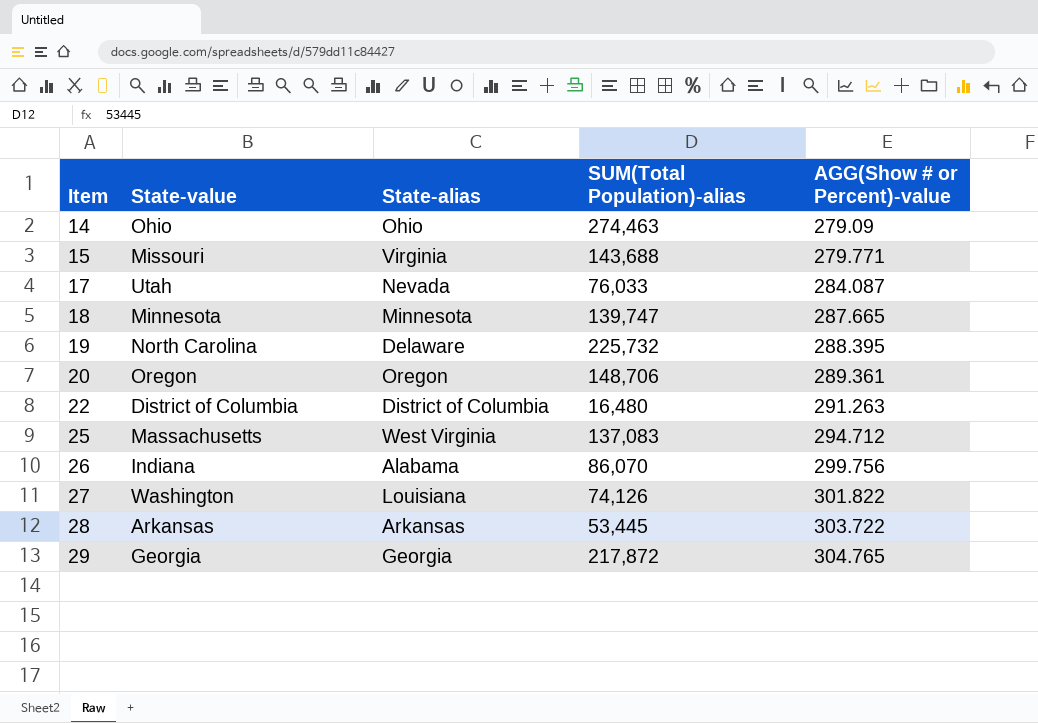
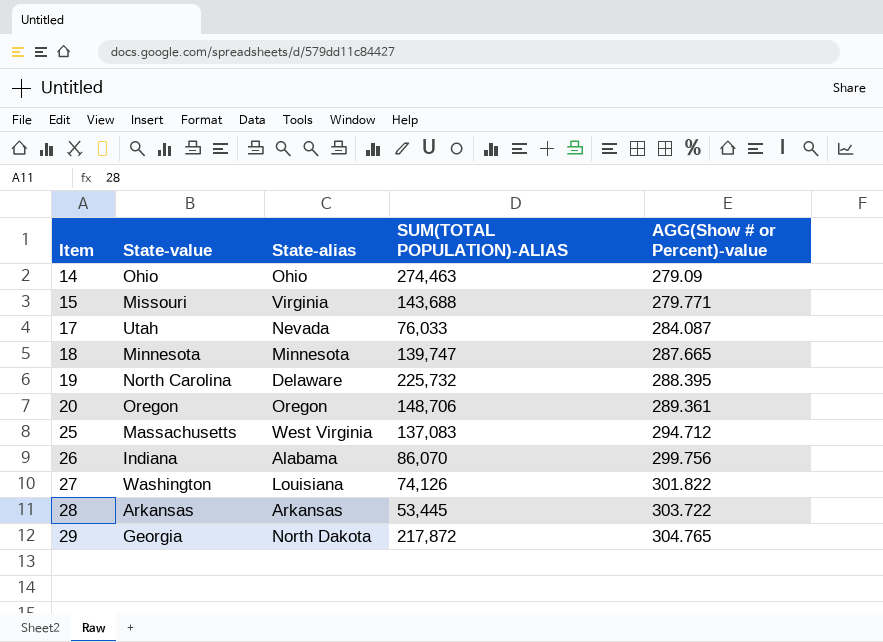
column name: SUM(Total Population)-alias -> SUM(TOTAL POPULATION)-ALIAS
row 22: District of Columbia | District of Columbia | 16,480 | 291.263 -> none
29 | State-alias: Georgia -> North Dakota

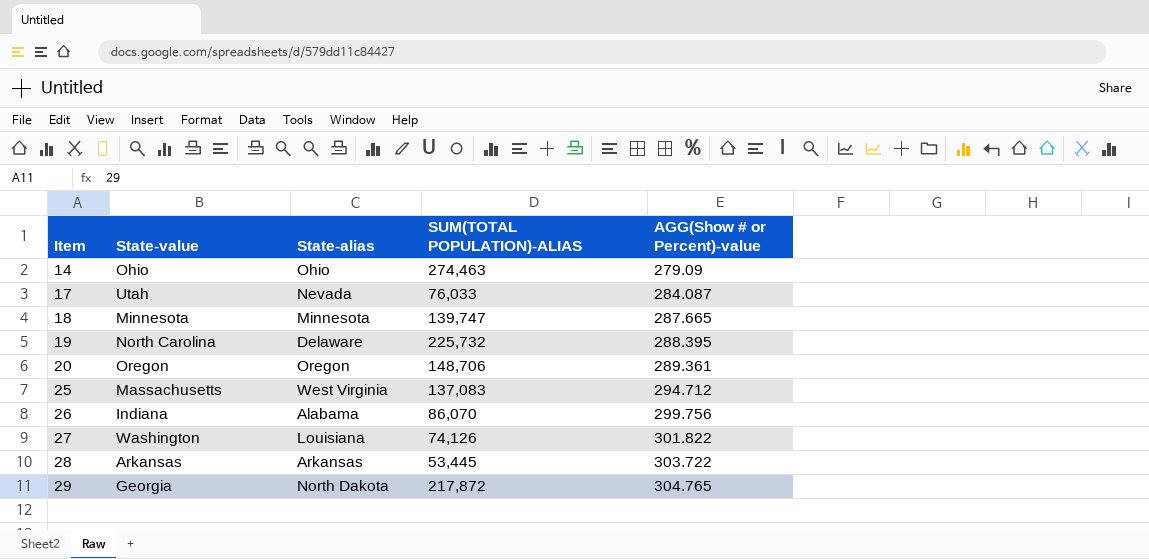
row 15: Missouri | Virginia | 143,688 | 279.771 -> none

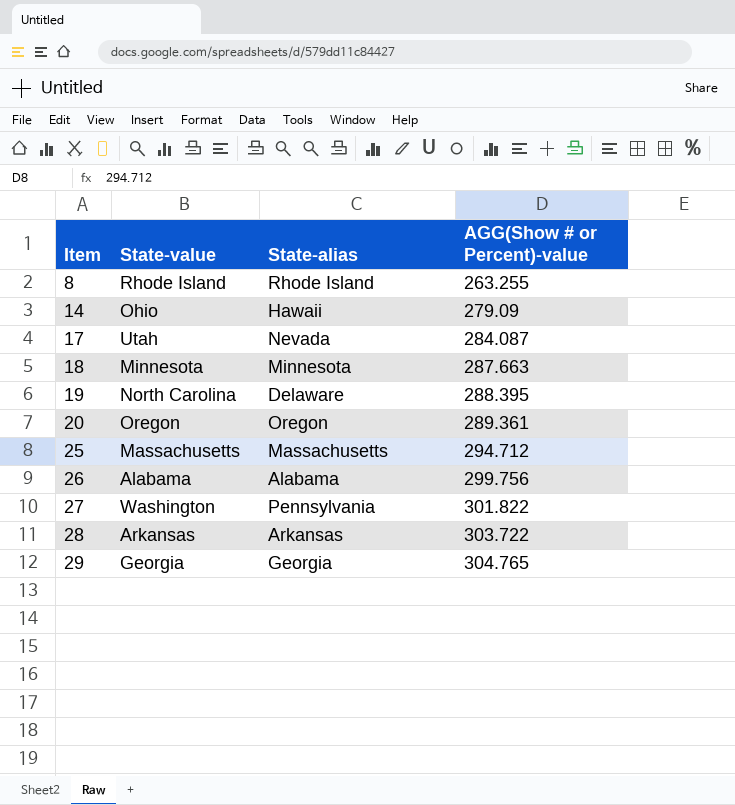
column SUM(TOTAL POPULATION)-ALIAS | position: 4 -> none
row 8: none -> Rhode Island | Rhode Island | 263.255
14 | State-alias: Ohio -> Hawaii
18 | AGG(Show # or Percent)-value: 287.665 -> 287.663
25 | State-alias: West Virginia -> Massachusetts
26 | State-value: Indiana -> Alabama
27 | State-alias: Louisiana -> Pennsylvania
29 | State-alias: North Dakota -> Georgia

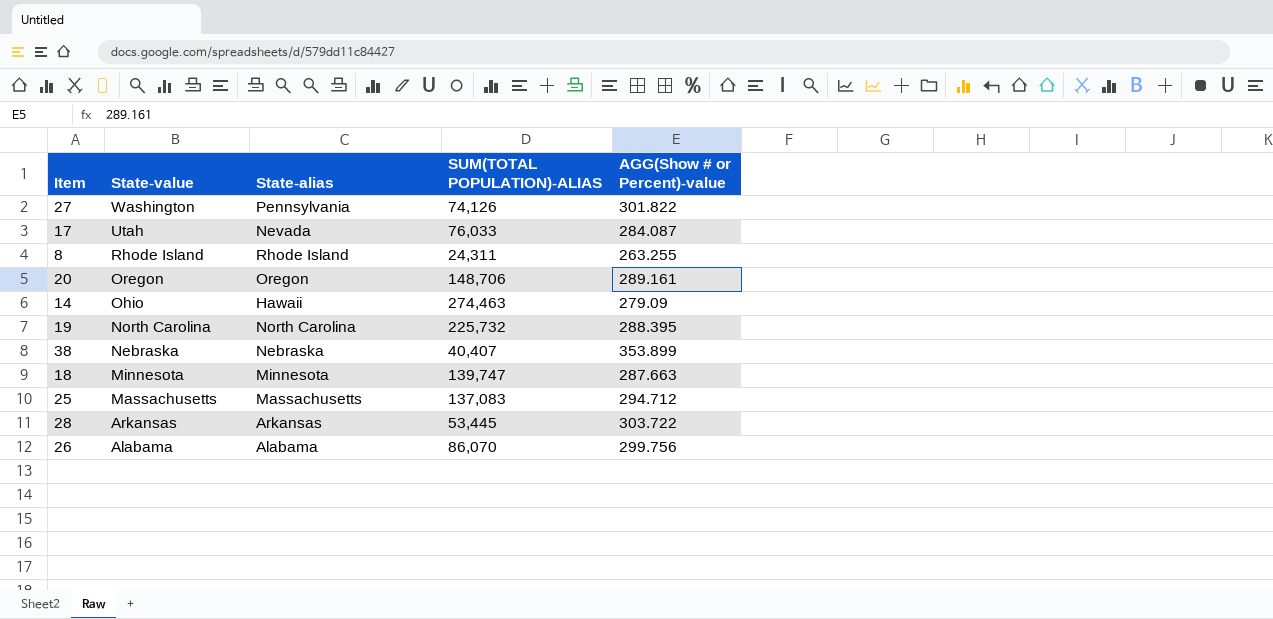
row order: Item ascending -> State-value descending
column SUM(TOTAL POPULATION)-ALIAS | position: none -> 4
row 29: Georgia | Georgia | 304.765 -> none
20 | AGG(Show # or Percent)-value: 289.361 -> 289.161
19 | State-alias: Delaware -> North Carolina
row 38: none -> Nebraska | Nebraska | 40,407 | 353.899

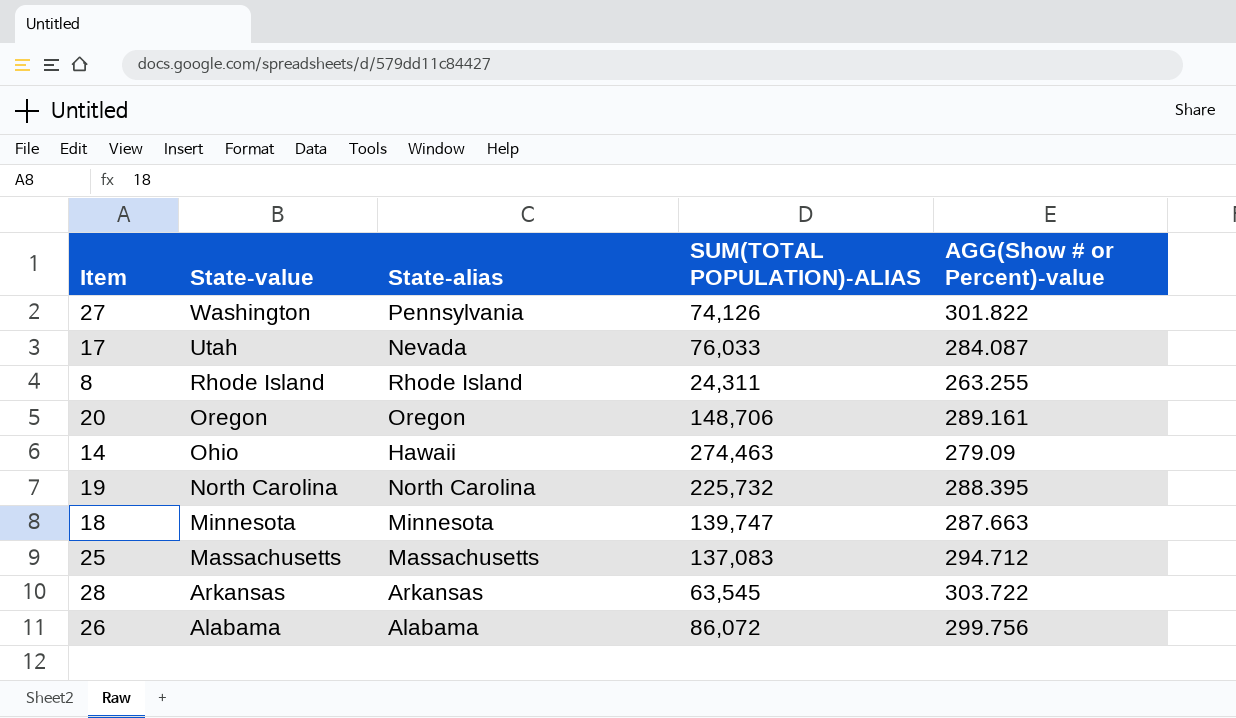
row 38: Nebraska | Nebraska | 40,407 | 353.899 -> none
28 | SUM(TOTAL POPULATION)-ALIAS: 53,445 -> 63,545
26 | SUM(TOTAL POPULATION)-ALIAS: 86,070 -> 86,072

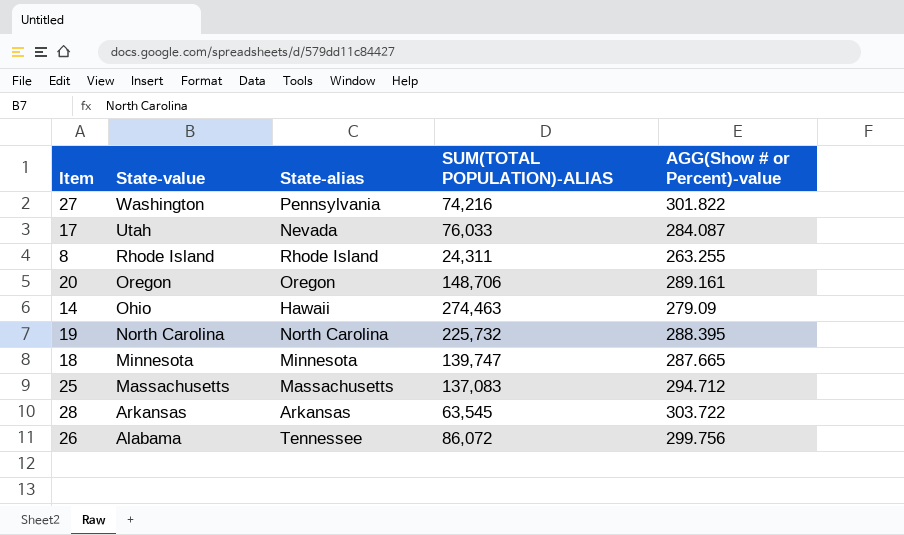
27 | SUM(TOTAL POPULATION)-ALIAS: 74,126 -> 74,216
18 | AGG(Show # or Percent)-value: 287.663 -> 287.665
26 | State-alias: Alabama -> Tennessee

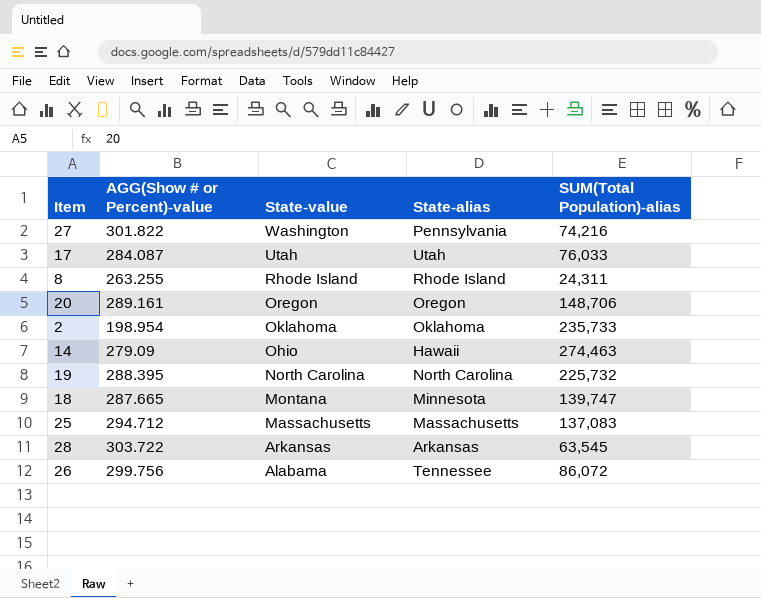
column AGG(Show # or Percent)-value | position: 5 -> 2
column name: SUM(TOTAL POPULATION)-ALIAS -> SUM(Total Population)-alias
17 | State-alias: Nevada -> Utah
row 2: none -> 198.954 | Oklahoma | Oklahoma | 235,733
18 | State-value: Minnesota -> Montana

